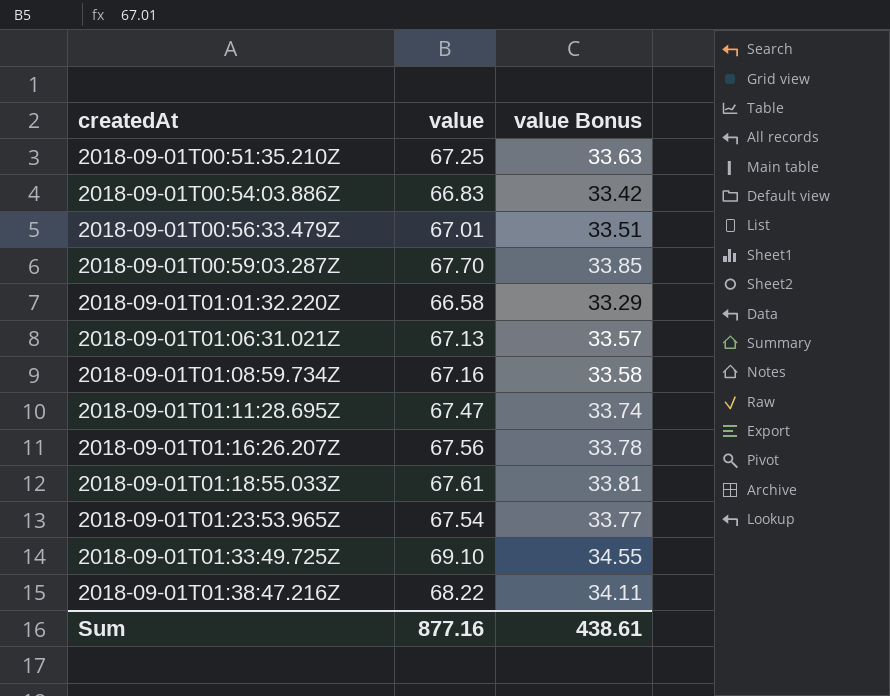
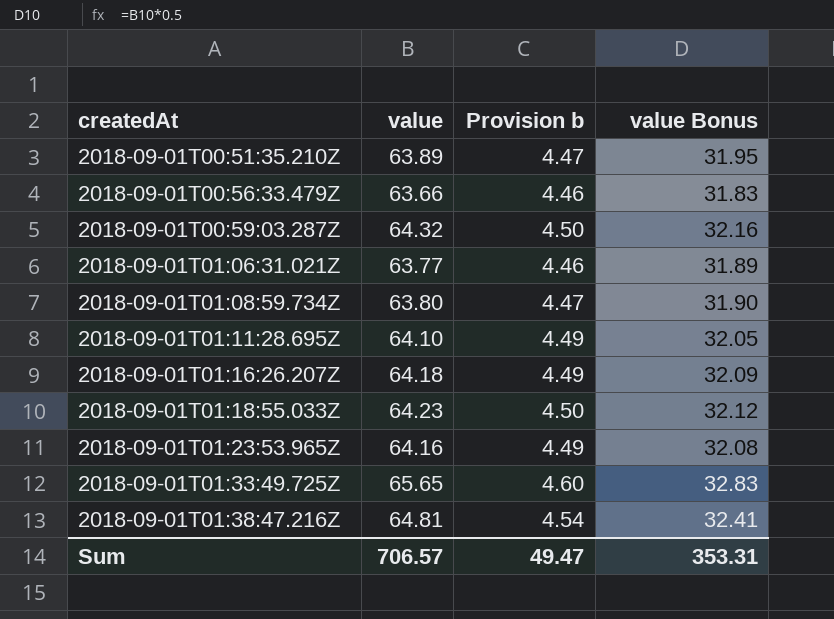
column Provision b | formula: none -> [value] * 0.07
row 2018-09-01T00:54:03.886Z: 66.83 | 33.42 -> none
row 2018-09-01T01:01:32.220Z: 66.58 | 33.29 -> none
2018-09-01T00:51:35.210Z | value: 67.25 -> 63.89
2018-09-01T00:51:35.210Z | value Bonus: 33.63 -> 31.95
2018-09-01T00:56:33.479Z | value: 67.01 -> 63.66
2018-09-01T00:56:33.479Z | value Bonus: 33.51 -> 31.83
2018-09-01T00:59:03.287Z | value: 67.70 -> 64.32
2018-09-01T00:59:03.287Z | value Bonus: 33.85 -> 32.16
2018-09-01T01:06:31.021Z | value: 67.13 -> 63.77
2018-09-01T01:06:31.021Z | value Bonus: 33.57 -> 31.89
2018-09-01T01:08:59.734Z | value: 67.16 -> 63.80
2018-09-01T01:08:59.734Z | value Bonus: 33.58 -> 31.90
2018-09-01T01:11:28.695Z | value: 67.47 -> 64.10
2018-09-01T01:11:28.695Z | value Bonus: 33.74 -> 32.05
2018-09-01T01:16:26.207Z | value: 67.56 -> 64.18
2018-09-01T01:16:26.207Z | value Bonus: 33.78 -> 32.09
2018-09-01T01:18:55.033Z | value: 67.61 -> 64.23
2018-09-01T01:18:55.033Z | value Bonus: 33.81 -> 32.12
2018-09-01T01:23:53.965Z | value: 67.54 -> 64.16
2018-09-01T01:23:53.965Z | value Bonus: 33.77 -> 32.08
2018-09-01T01:33:49.725Z | value: 69.10 -> 65.65
2018-09-01T01:33:49.725Z | value Bonus: 34.55 -> 32.83
2018-09-01T01:38:47.216Z | value: 68.22 -> 64.81
2018-09-01T01:38:47.216Z | value Bonus: 34.11 -> 32.41
Sum | value: 877.16 -> 706.57
Sum | value Bonus: 438.61 -> 353.31

